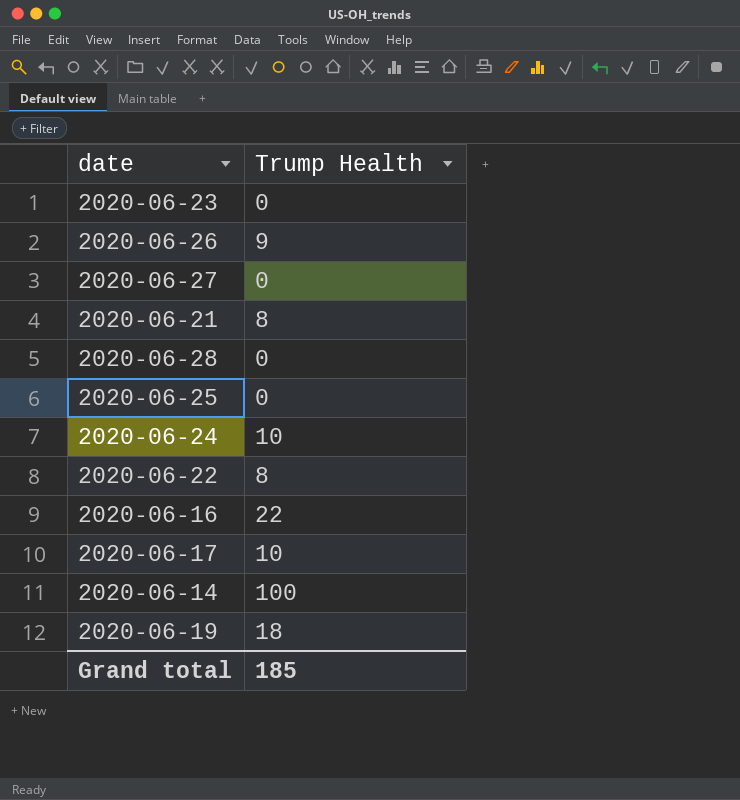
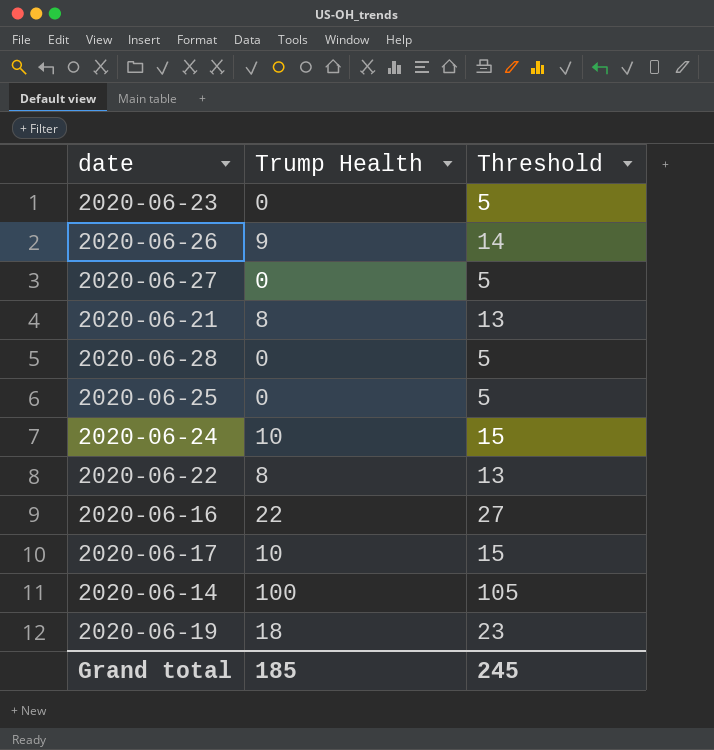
column Threshold | formula: none -> [Trump Health] + 5

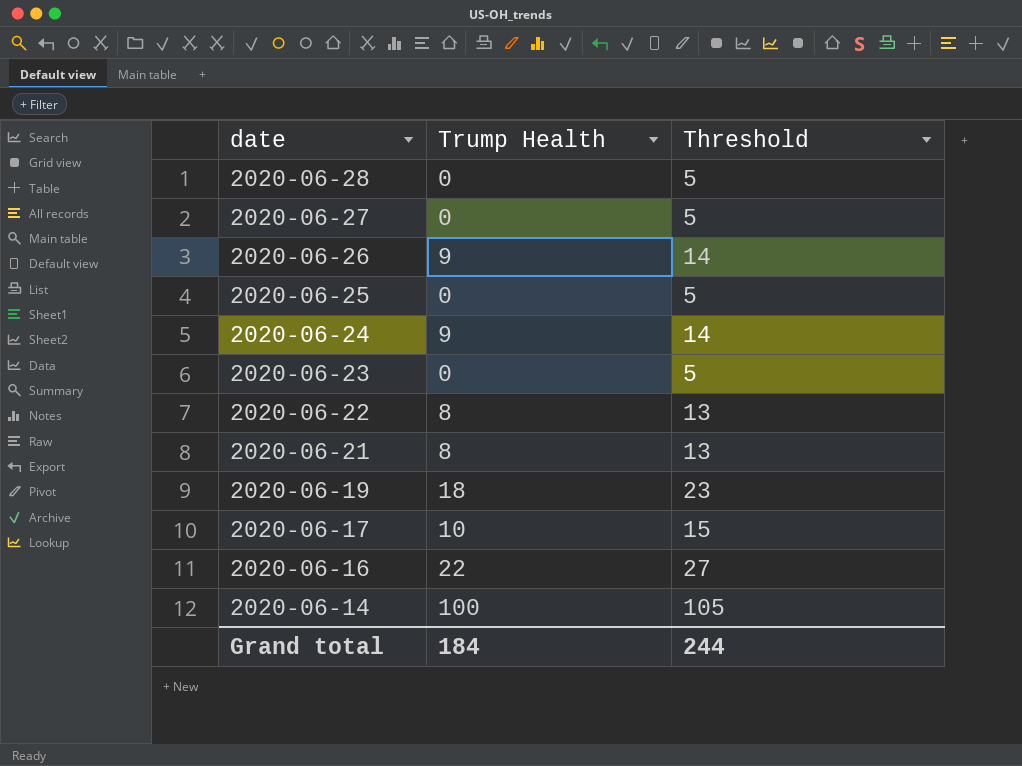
row order: none -> date descending
2020-06-24 | Trump Health: 10 -> 9
2020-06-24 | Threshold: 15 -> 14
Grand total | Trump Health: 185 -> 184
Grand total | Threshold: 245 -> 244

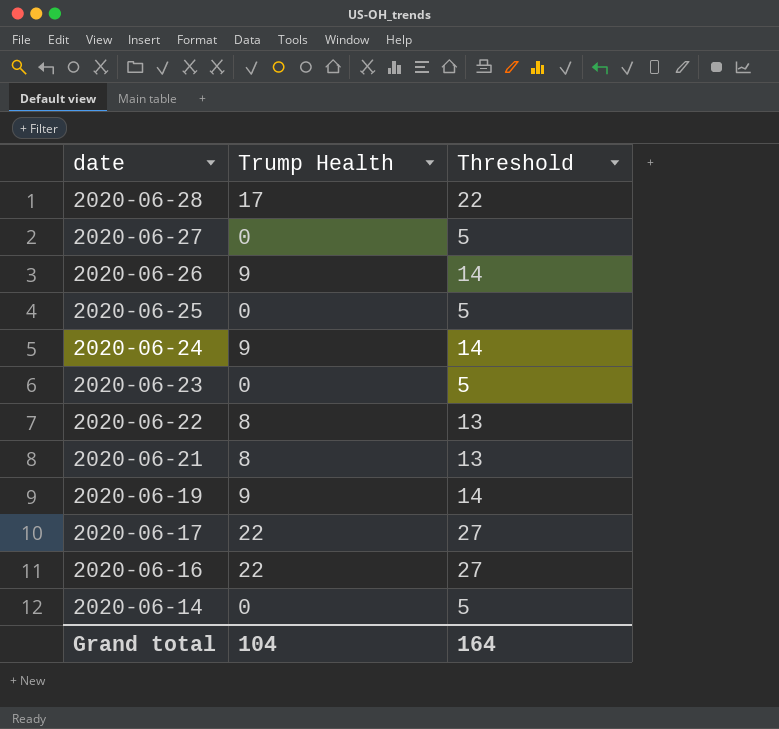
2020-06-28 | Trump Health: 0 -> 17
2020-06-28 | Threshold: 5 -> 22
2020-06-19 | Trump Health: 18 -> 9
2020-06-19 | Threshold: 23 -> 14
2020-06-17 | Trump Health: 10 -> 22
2020-06-17 | Threshold: 15 -> 27
2020-06-14 | Trump Health: 100 -> 0
2020-06-14 | Threshold: 105 -> 5
Grand total | Trump Health: 184 -> 104
Grand total | Threshold: 244 -> 164

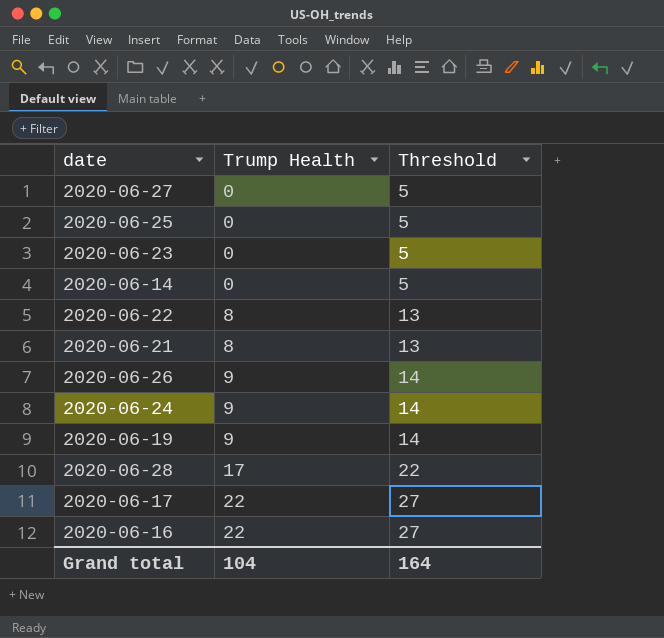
row order: date descending -> Trump Health ascending

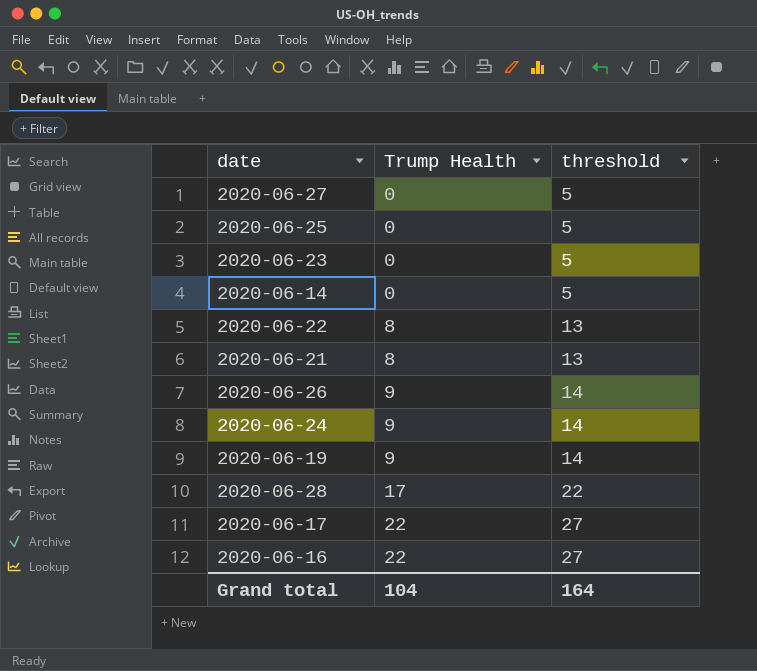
column name: Threshold -> threshold

